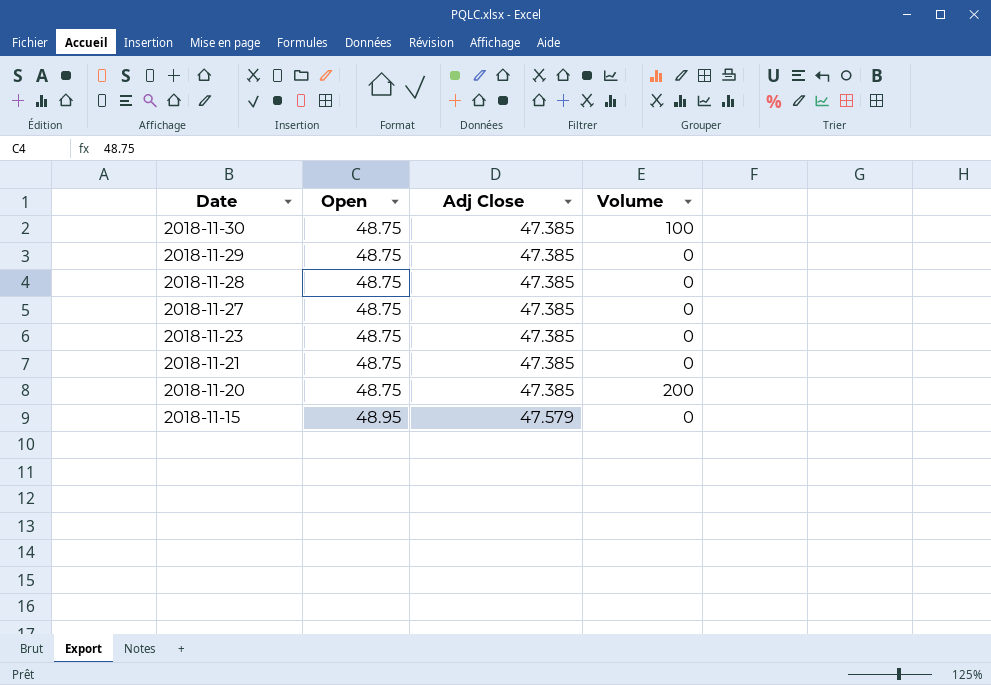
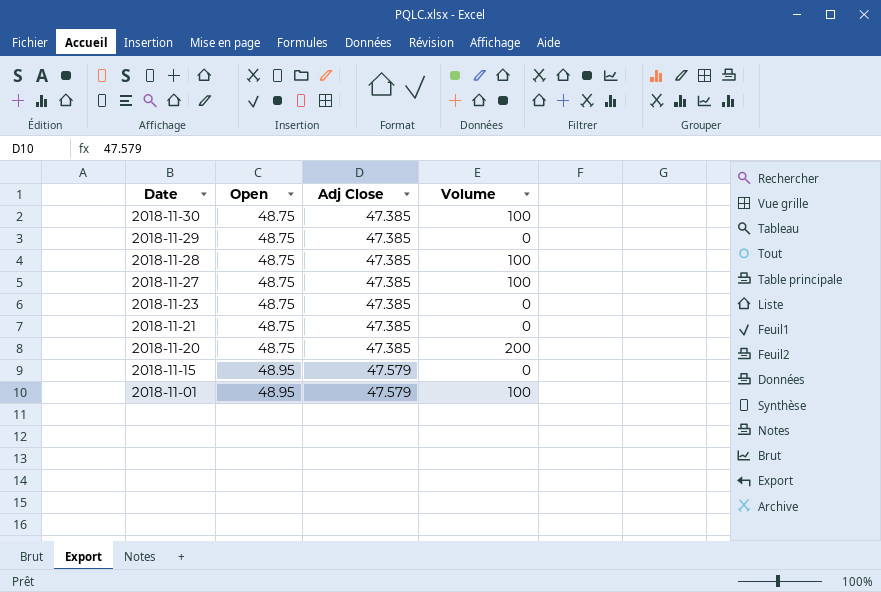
2018-11-28 | Volume: 0 -> 100
2018-11-27 | Volume: 0 -> 100
row 2018-11-01: none -> 48.95 | 47.579 | 100

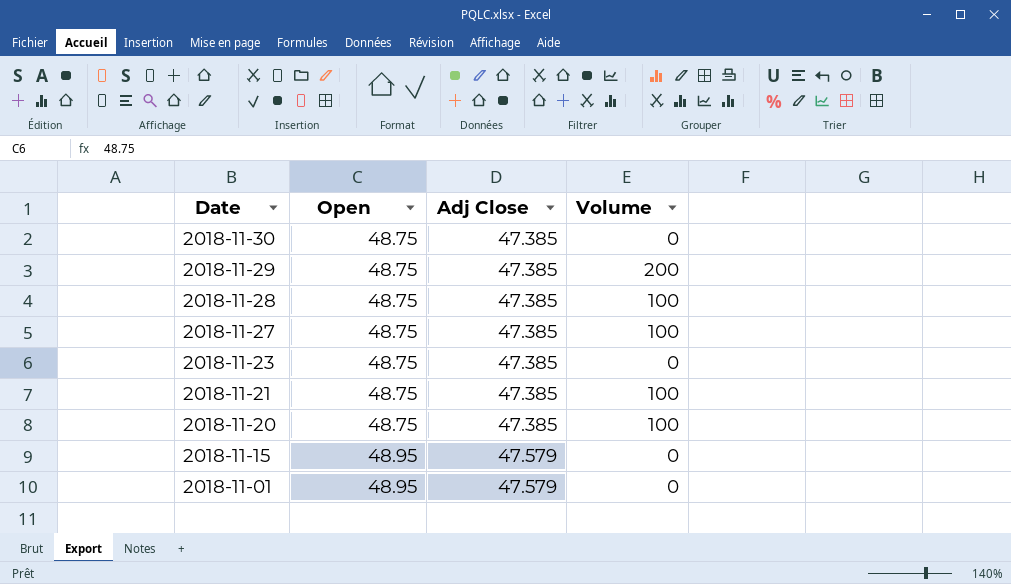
2018-11-30 | Volume: 100 -> 0
2018-11-29 | Volume: 0 -> 200
2018-11-21 | Volume: 0 -> 100
2018-11-20 | Volume: 200 -> 100
2018-11-01 | Volume: 100 -> 0

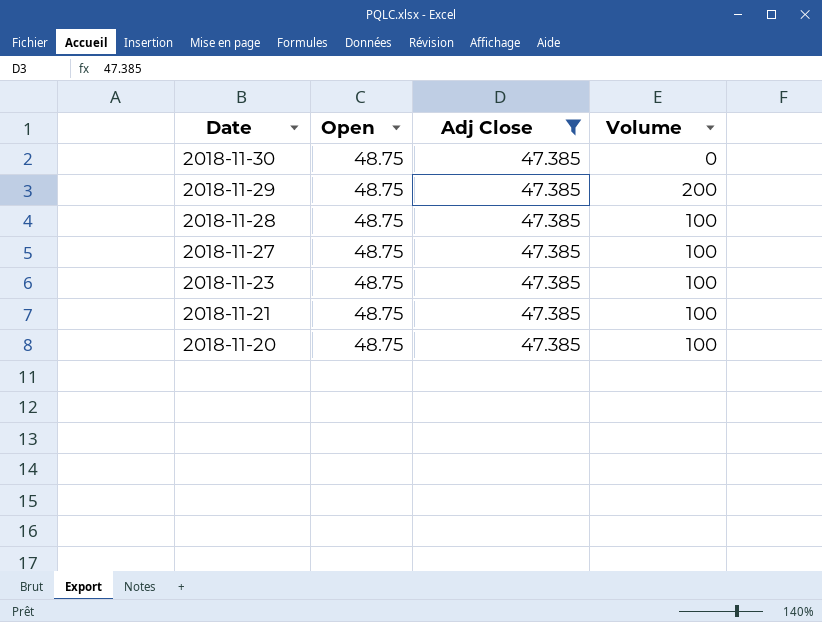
filter: none -> Adj Close = 47.385
2018-11-23 | Volume: 0 -> 100

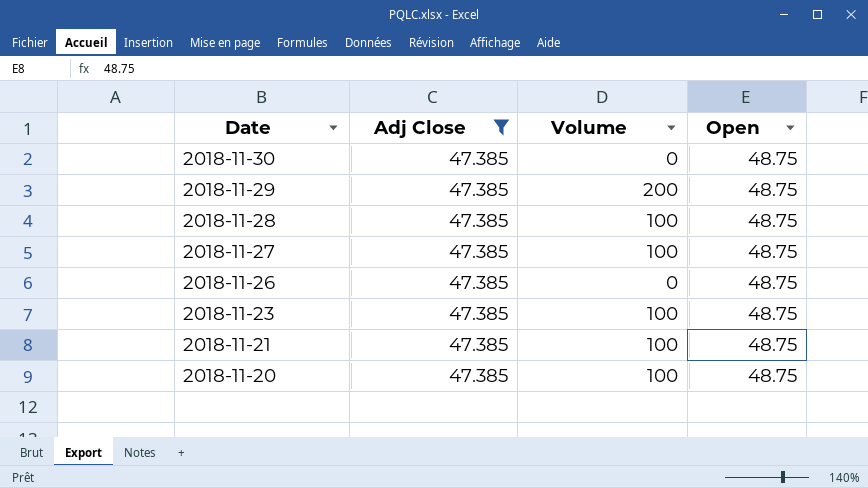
column Open | position: 2 -> 4
row 2018-11-26: none -> 47.385 | 0 | 48.75

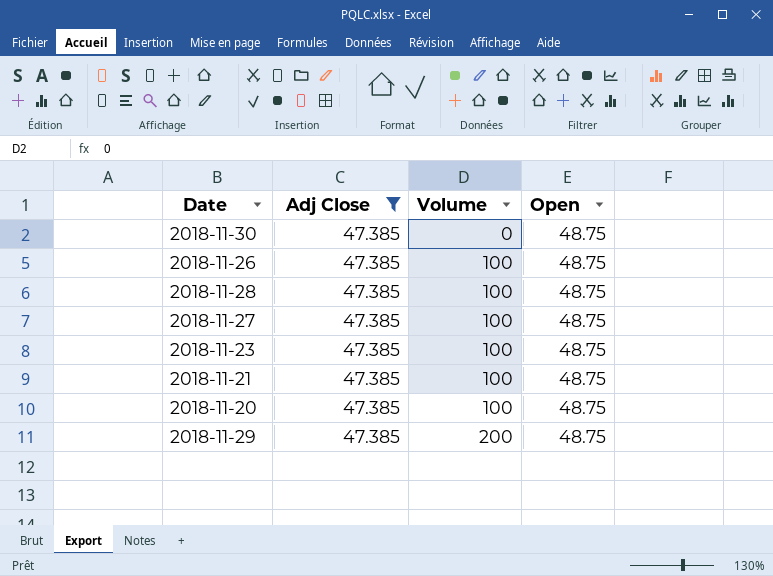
row order: Date descending -> Volume ascending
2018-11-26 | Volume: 0 -> 100

